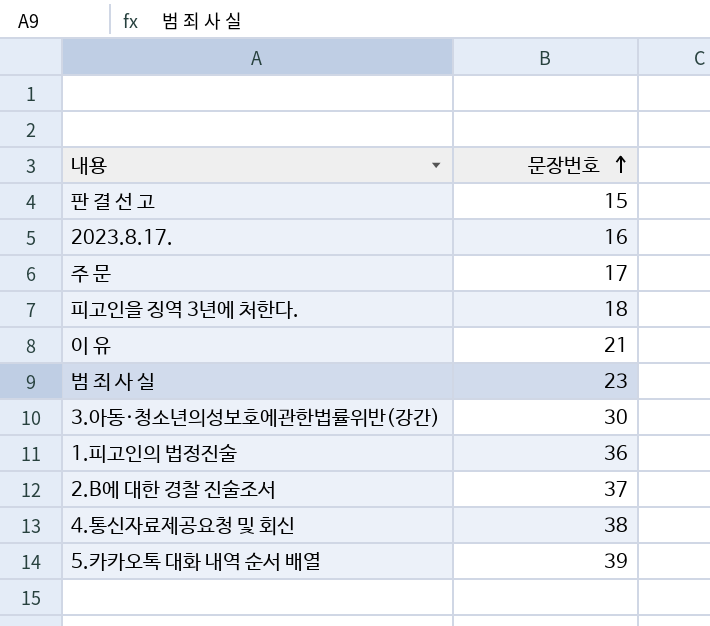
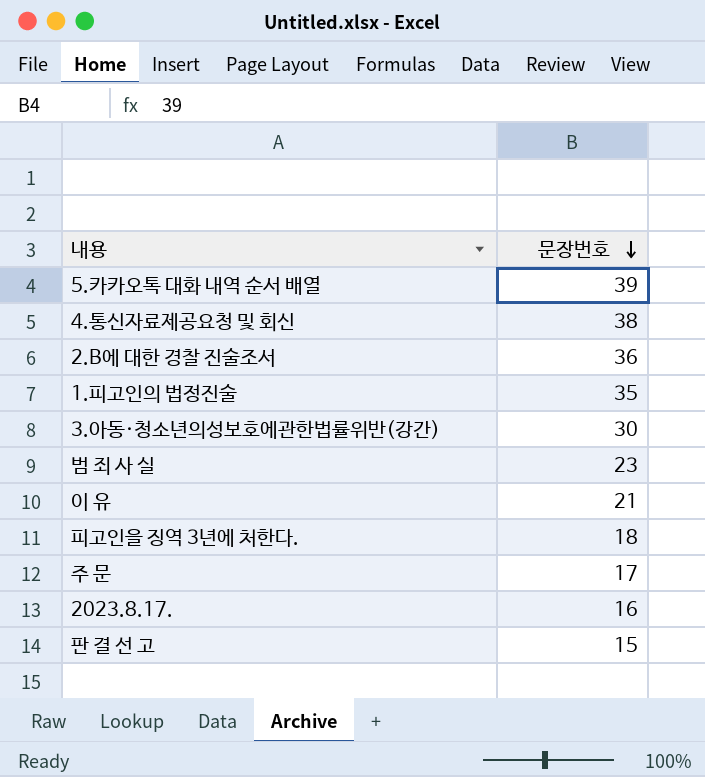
row order: 문장번호 ascending -> 문장번호 descending
2.B에 대한 경찰 진술조서 | 문장번호: 37 -> 36
1.피고인의 법정진술 | 문장번호: 36 -> 35

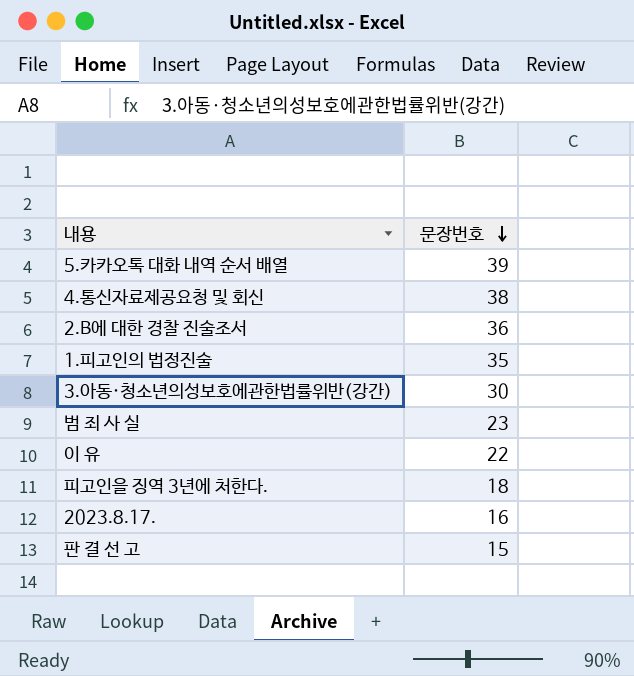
row 주 문: 17 -> none
이 유 | 문장번호: 21 -> 22

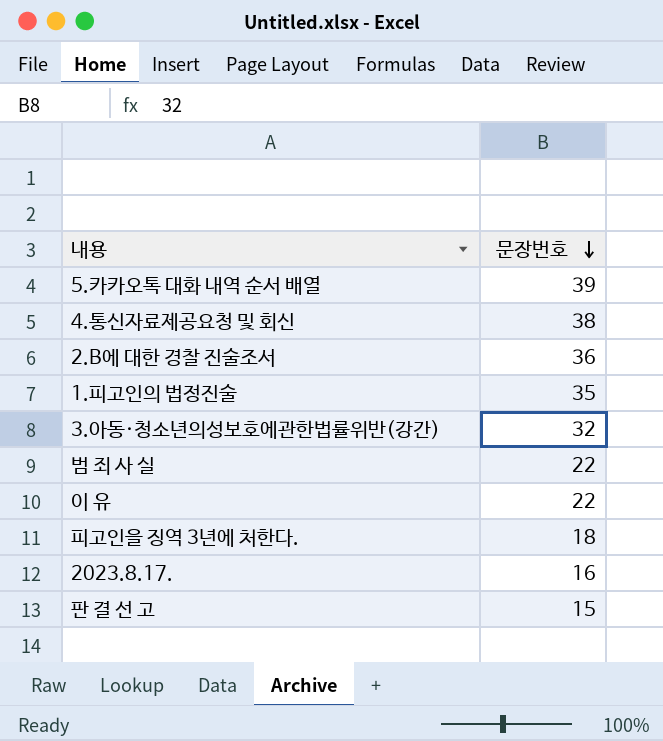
3.아동·청소년의성보호에관한법률위반(강간) | 문장번호: 30 -> 32
범 죄 사 실 | 문장번호: 23 -> 22

